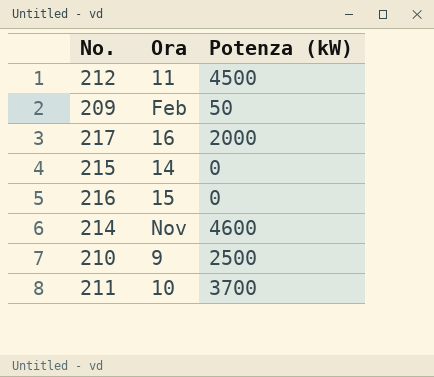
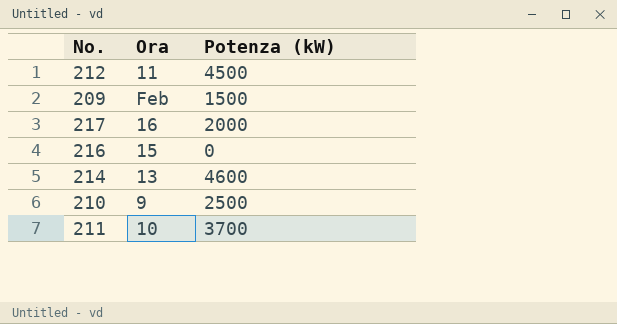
row 215: 14 | 0 -> none
209 | Potenza (kW): 50 -> 1500
214 | Ora: Nov -> 13

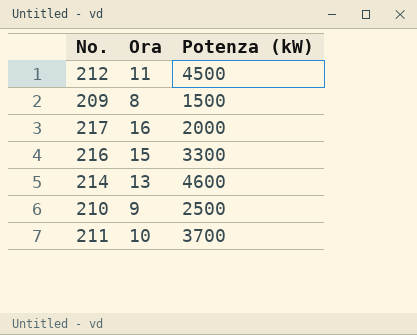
209 | Ora: Feb -> 8
216 | Potenza (kW): 0 -> 3300

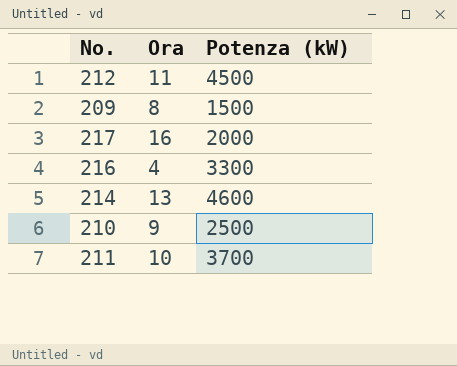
216 | Ora: 15 -> 4

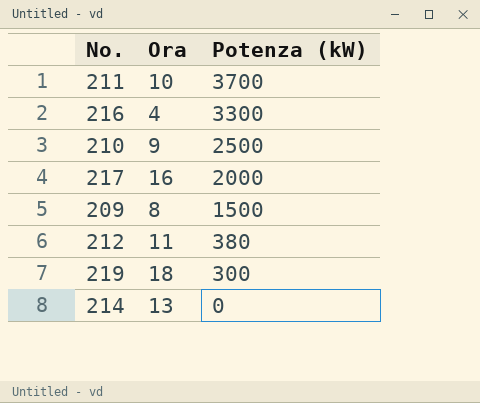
row order: none -> Potenza (kW) descending
212 | Potenza (kW): 4500 -> 380
row 219: none -> 18 | 300
214 | Potenza (kW): 4600 -> 0

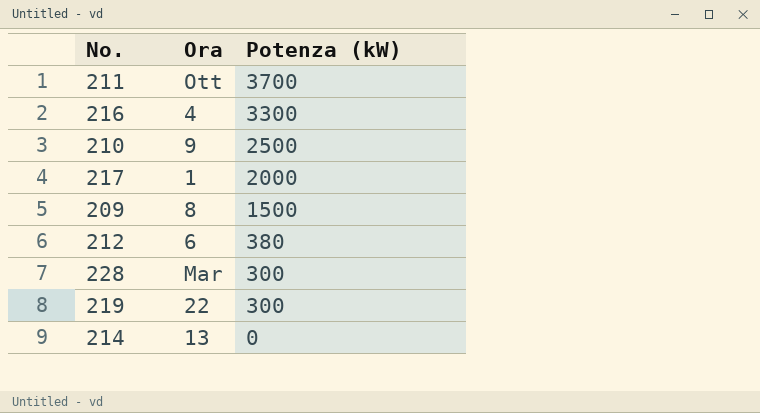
211 | Ora: 10 -> Ott
217 | Ora: 16 -> 1
212 | Ora: 11 -> 6
row 228: none -> Mar | 300
219 | Ora: 18 -> 22

